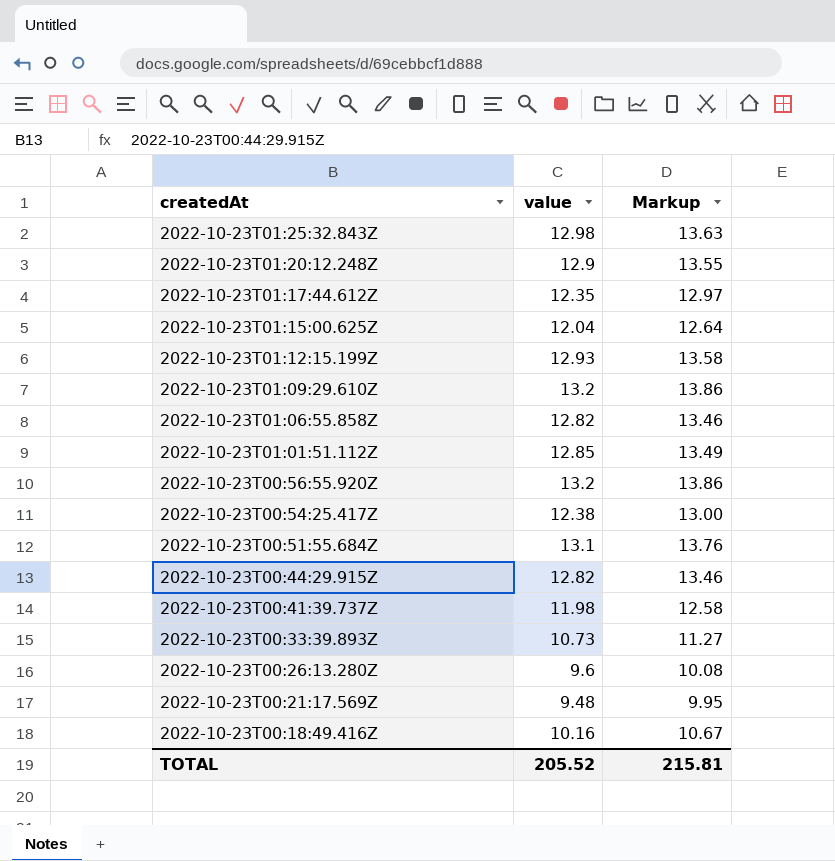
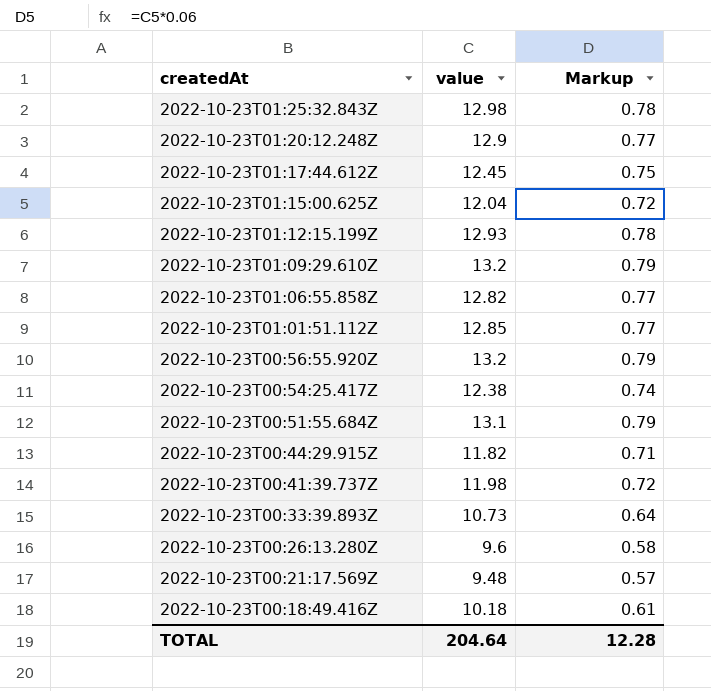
column Markup | formula: [value] * 1.05 -> [value] * 0.06
2022-10-23T01:17:44.612Z | value: 12.35 -> 12.45
2022-10-23T00:44:29.915Z | value: 12.82 -> 11.82
2022-10-23T00:18:49.416Z | value: 10.16 -> 10.18
TOTAL | value: 205.52 -> 204.64
TOTAL | Markup: 215.81 -> 12.28

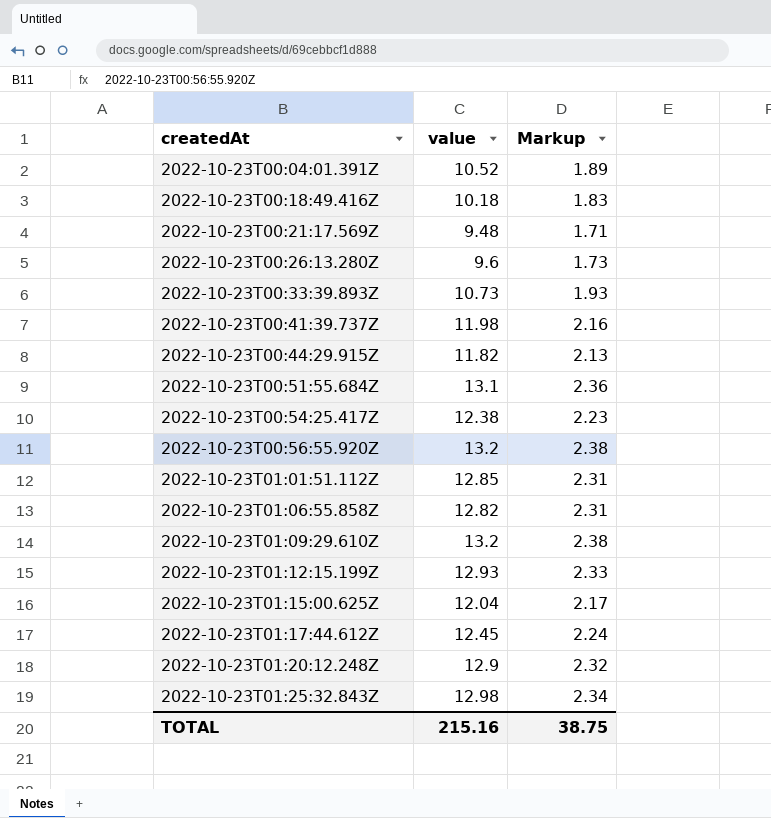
row order: createdAt descending -> createdAt ascending
column Markup | formula: [value] * 0.06 -> [value] * 0.18
row 2022-10-23T00:04:01.391Z: none -> 10.52 | 1.89
TOTAL | value: 204.64 -> 215.16
TOTAL | Markup: 12.28 -> 38.75

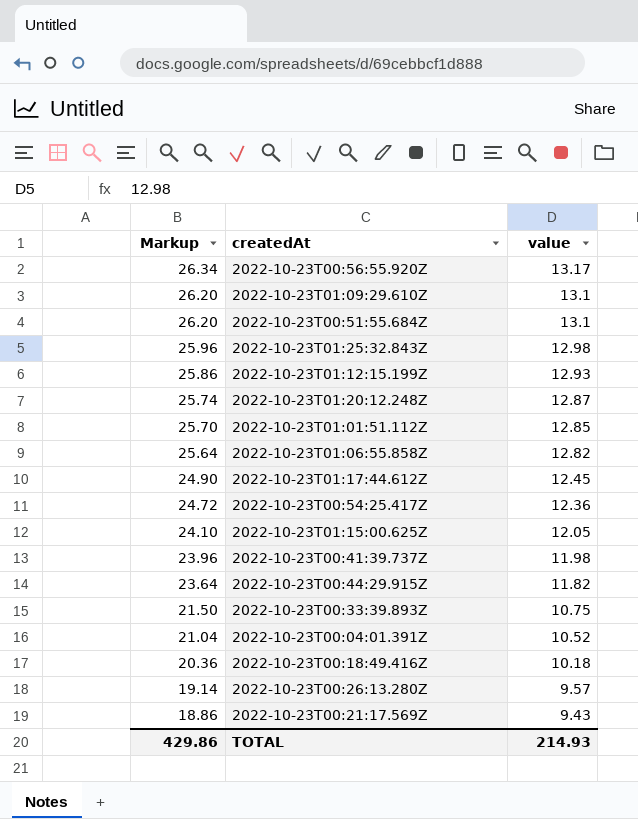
row order: createdAt ascending -> Markup descending
column Markup | formula: [value] * 0.18 -> [value] * 2
column Markup | position: 3 -> 1
2022-10-23T00:56:55.920Z | value: 13.2 -> 13.17
2022-10-23T01:09:29.610Z | value: 13.2 -> 13.1
2022-10-23T01:20:12.248Z | value: 12.9 -> 12.87
2022-10-23T00:54:25.417Z | value: 12.38 -> 12.36
2022-10-23T01:15:00.625Z | value: 12.04 -> 12.05
2022-10-23T00:33:39.893Z | value: 10.73 -> 10.75
2022-10-23T00:26:13.280Z | value: 9.6 -> 9.57
2022-10-23T00:21:17.569Z | value: 9.48 -> 9.43
TOTAL | Markup: 38.75 -> 429.86
TOTAL | value: 215.16 -> 214.93

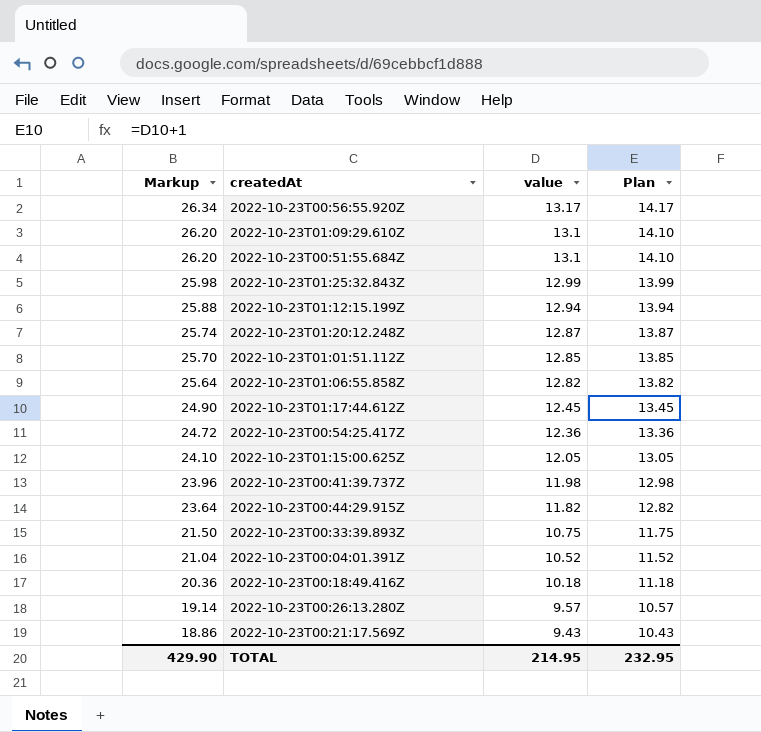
column Plan | formula: none -> [value] + 1
2022-10-23T01:25:32.843Z | Markup: 25.96 -> 25.98
2022-10-23T01:25:32.843Z | value: 12.98 -> 12.99
2022-10-23T01:12:15.199Z | Markup: 25.86 -> 25.88
2022-10-23T01:12:15.199Z | value: 12.93 -> 12.94
TOTAL | Markup: 429.86 -> 429.90
TOTAL | value: 214.93 -> 214.95

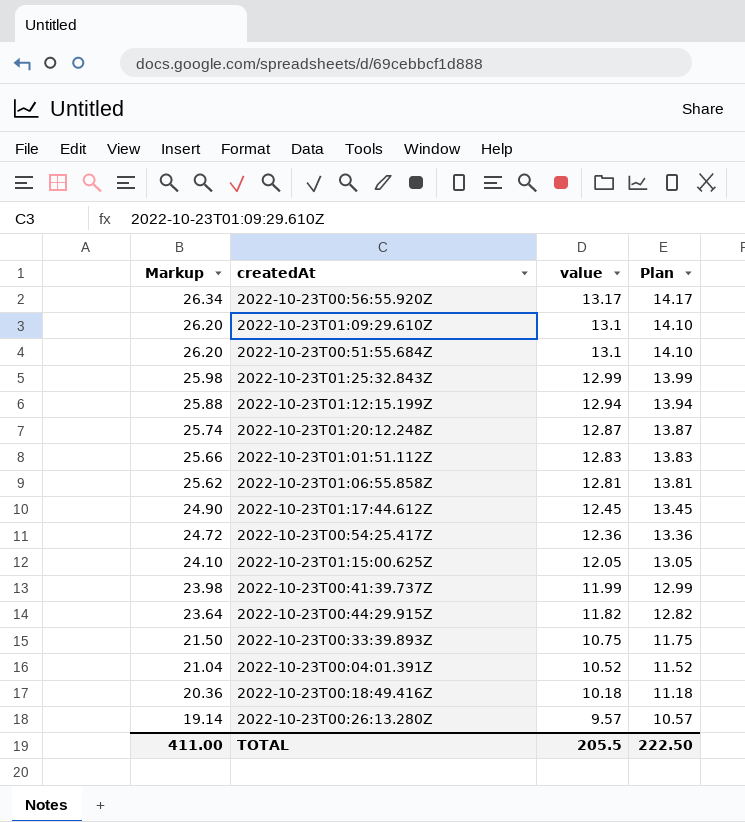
row 2022-10-23T00:21:17.569Z: 18.86 | 9.43 | 10.43 -> none
2022-10-23T01:01:51.112Z | Markup: 25.70 -> 25.66
2022-10-23T01:01:51.112Z | value: 12.85 -> 12.83
2022-10-23T01:01:51.112Z | Plan: 13.85 -> 13.83
2022-10-23T01:06:55.858Z | Markup: 25.64 -> 25.62
2022-10-23T01:06:55.858Z | value: 12.82 -> 12.81
2022-10-23T01:06:55.858Z | Plan: 13.82 -> 13.81
2022-10-23T00:41:39.737Z | Markup: 23.96 -> 23.98
2022-10-23T00:41:39.737Z | value: 11.98 -> 11.99
2022-10-23T00:41:39.737Z | Plan: 12.98 -> 12.99
TOTAL | Markup: 429.90 -> 411.00
TOTAL | value: 214.95 -> 205.5
TOTAL | Plan: 232.95 -> 222.50

